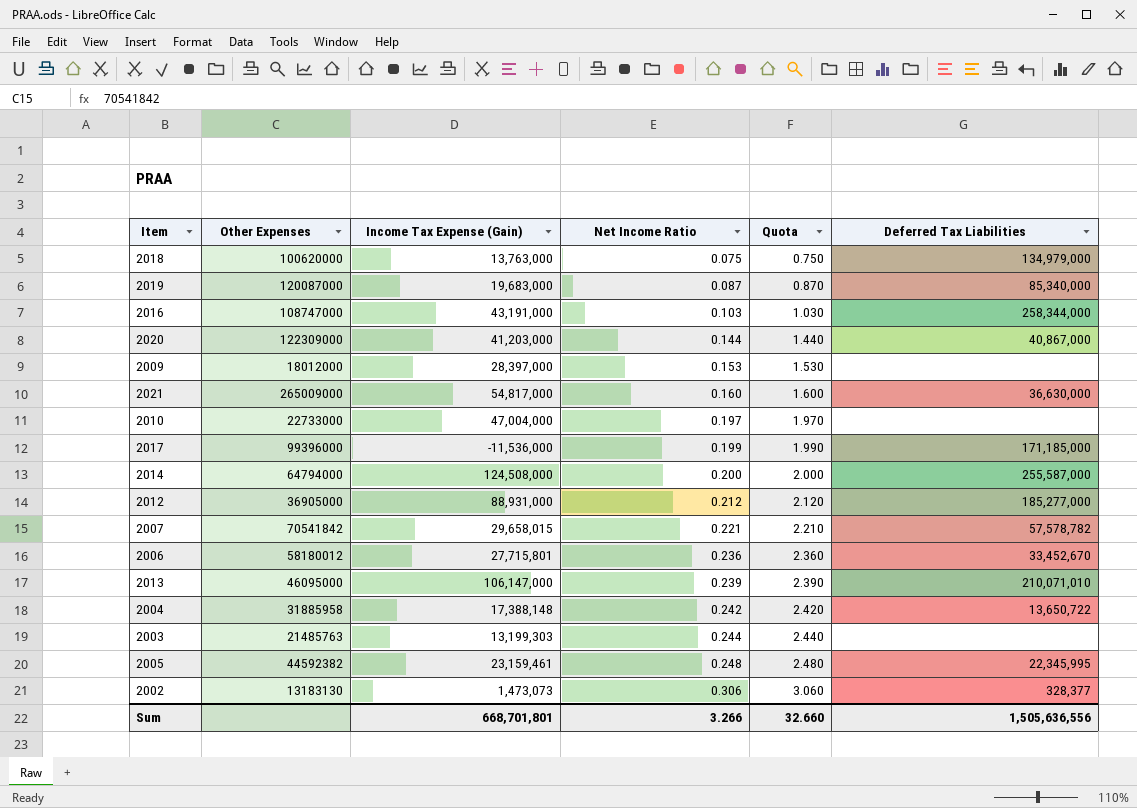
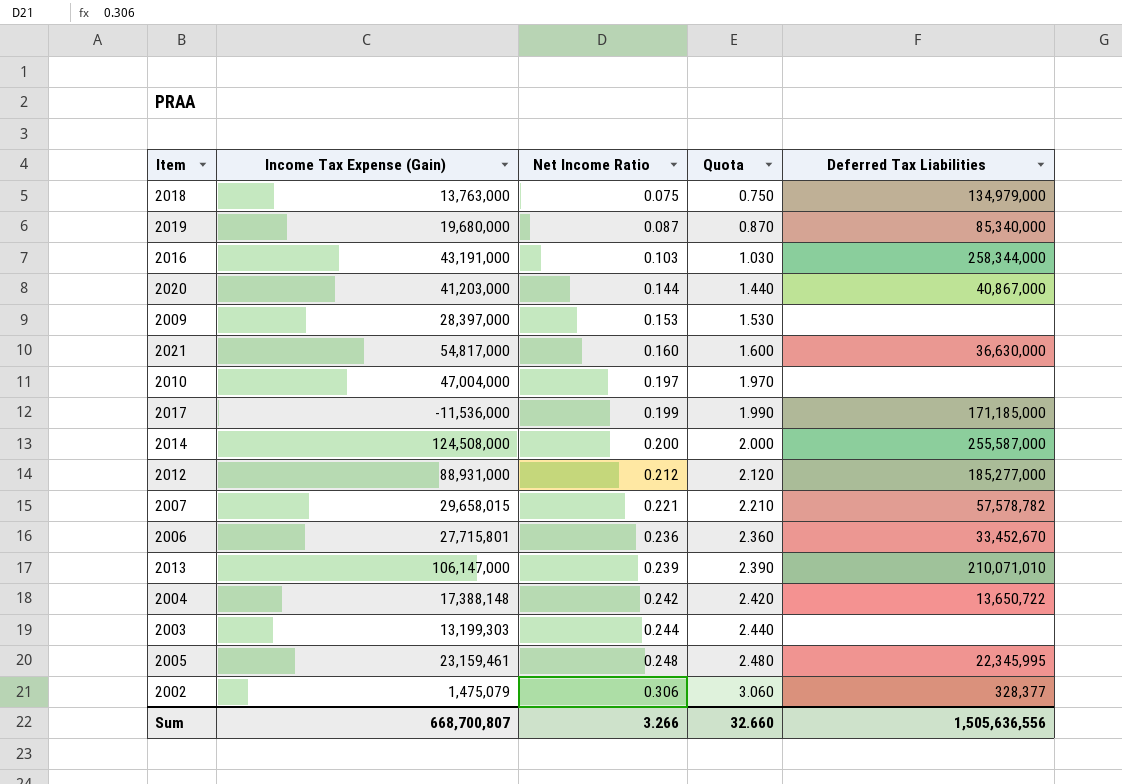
column Other Expenses | position: 2 -> none
2019 | Income Tax Expense (Gain): 19,683,000 -> 19,680,000
2002 | Income Tax Expense (Gain): 1,473,073 -> 1,475,079
Sum | Income Tax Expense (Gain): 668,701,801 -> 668,700,807

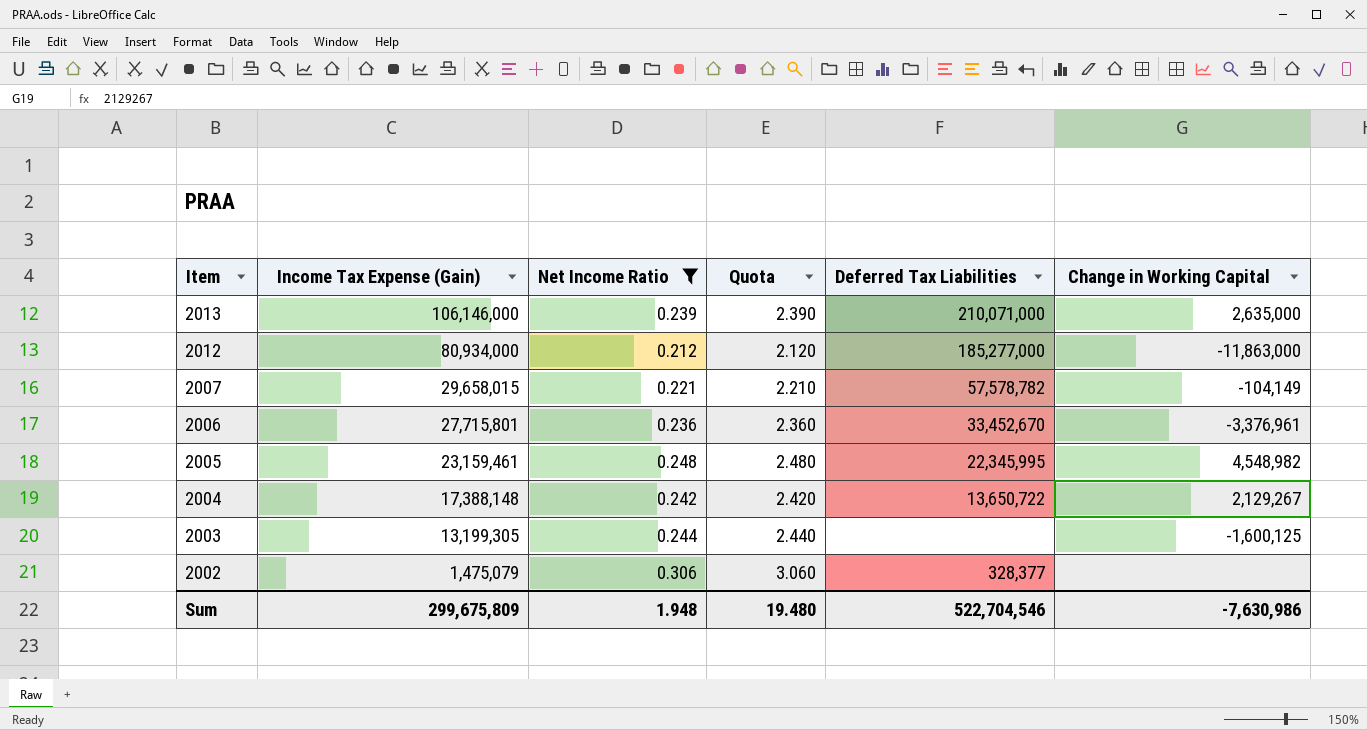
filter: none -> Net Income Ratio >= 0.212
row order: Net Income Ratio ascending -> Item descending
column Change in Working Capital | position: none -> 6
2013 | Income Tax Expense (Gain): 106,147,000 -> 106,146,000
2013 | Deferred Tax Liabilities: 210,071,010 -> 210,071,000
2012 | Income Tax Expense (Gain): 88,931,000 -> 80,934,000
2003 | Income Tax Expense (Gain): 13,199,303 -> 13,199,305
Sum | Income Tax Expense (Gain): 668,700,807 -> 299,675,809
Sum | Net Income Ratio: 3.266 -> 1.948
Sum | Quota: 32.660 -> 19.480
Sum | Deferred Tax Liabilities: 1,505,636,556 -> 522,704,546

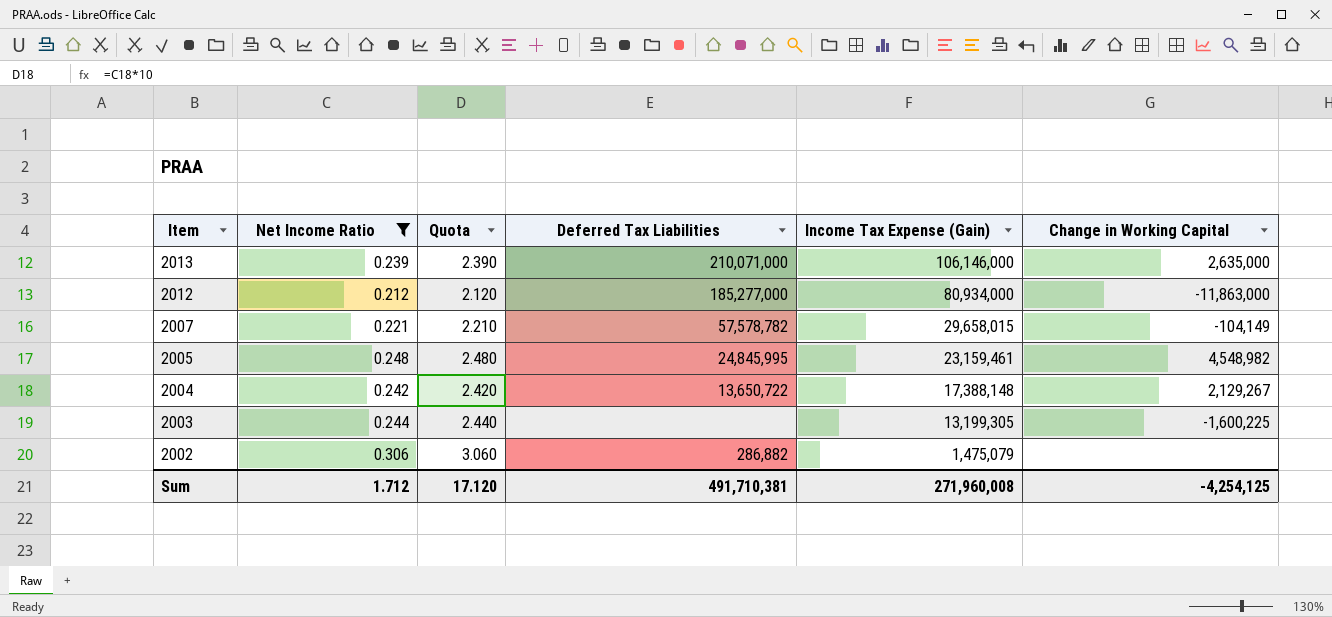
column Income Tax Expense (Gain) | position: 2 -> 5
row 2006: 27,715,801 | 0.236 | 2.360 | 33,452,670 | -3,376,961 -> none
2005 | Deferred Tax Liabilities: 22,345,995 -> 24,845,995
2003 | Change in Working Capital: -1,600,125 -> -1,600,225
2002 | Deferred Tax Liabilities: 328,377 -> 286,882
Sum | Net Income Ratio: 1.948 -> 1.712
Sum | Quota: 19.480 -> 17.120
Sum | Deferred Tax Liabilities: 522,704,546 -> 491,710,381
Sum | Income Tax Expense (Gain): 299,675,809 -> 271,960,008
Sum | Change in Working Capital: -7,630,986 -> -4,254,125

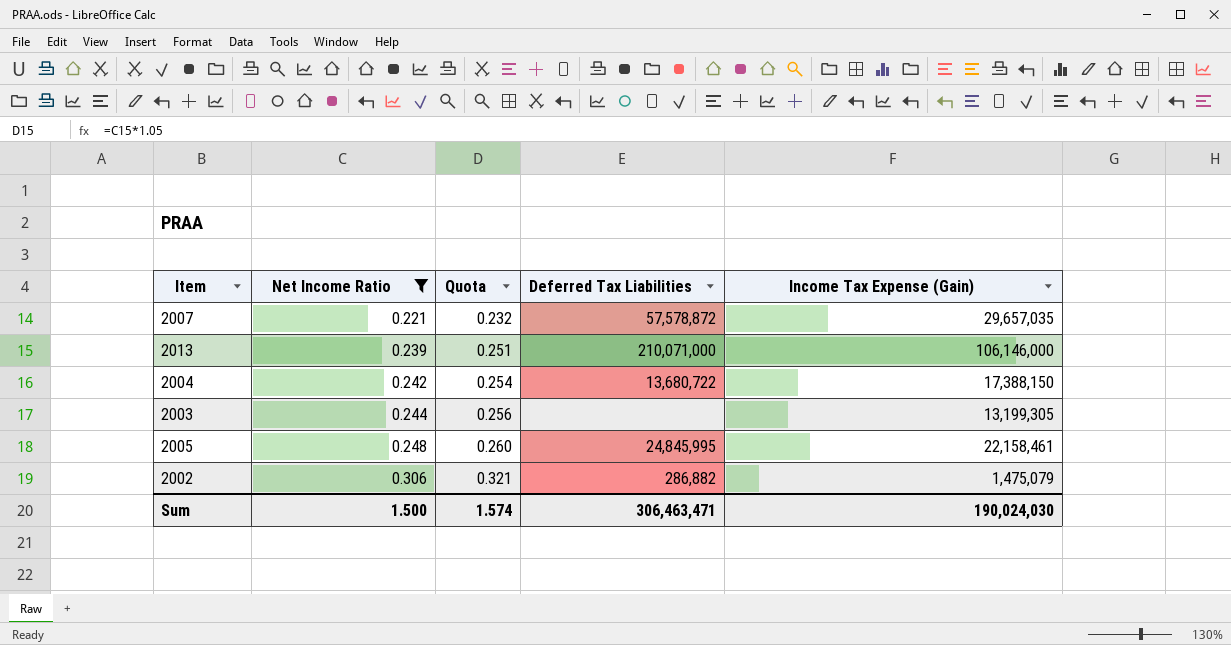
row order: Item descending -> Net Income Ratio ascending
column Change in Working Capital | position: 6 -> none
column Quota | formula: [Net Income Ratio] * 10 -> [Net Income Ratio] * 1.05
row 2012: 0.212 | 2.120 | 185,277,000 | 80,934,000 | -11,863,000 -> none
2007 | Deferred Tax Liabilities: 57,578,782 -> 57,578,872
2007 | Income Tax Expense (Gain): 29,658,015 -> 29,657,035
2004 | Deferred Tax Liabilities: 13,650,722 -> 13,680,722
2004 | Income Tax Expense (Gain): 17,388,148 -> 17,388,150
2005 | Income Tax Expense (Gain): 23,159,461 -> 22,158,461
Sum | Net Income Ratio: 1.712 -> 1.500
Sum | Quota: 17.120 -> 1.574
Sum | Deferred Tax Liabilities: 491,710,381 -> 306,463,471
Sum | Income Tax Expense (Gain): 271,960,008 -> 190,024,030

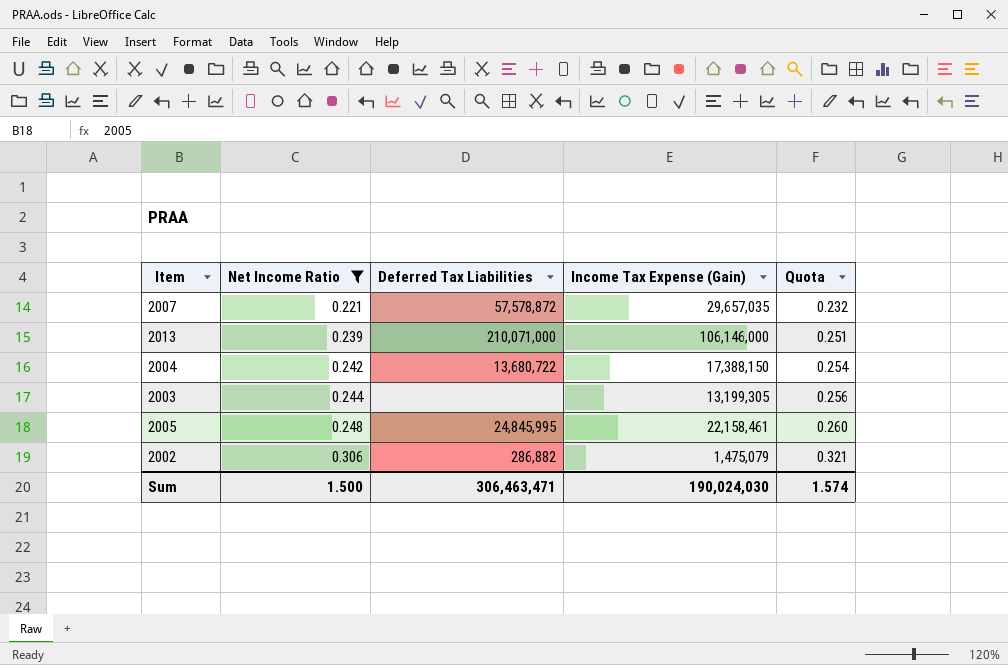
column Quota | position: 3 -> 5

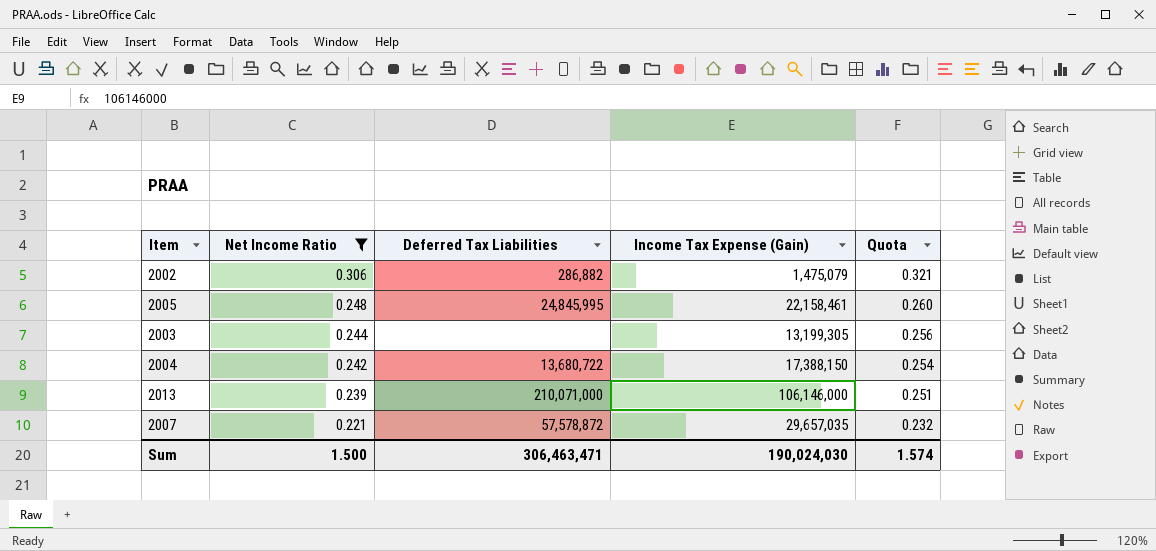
row order: Net Income Ratio ascending -> Net Income Ratio descending

